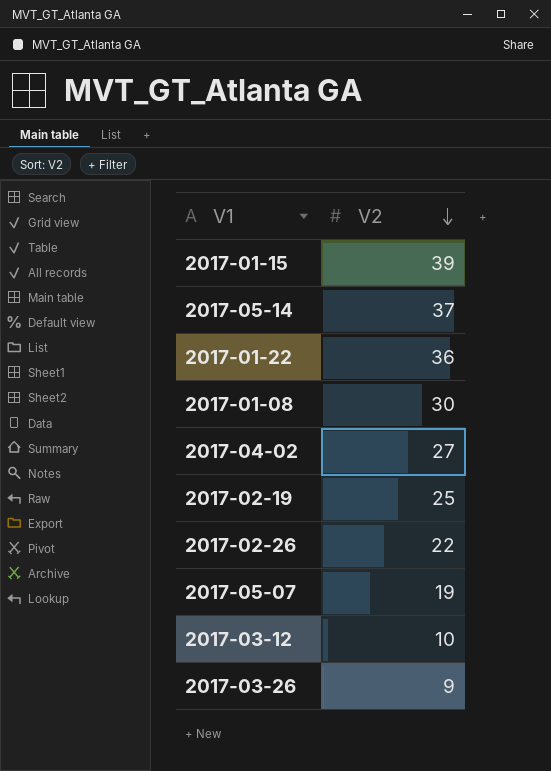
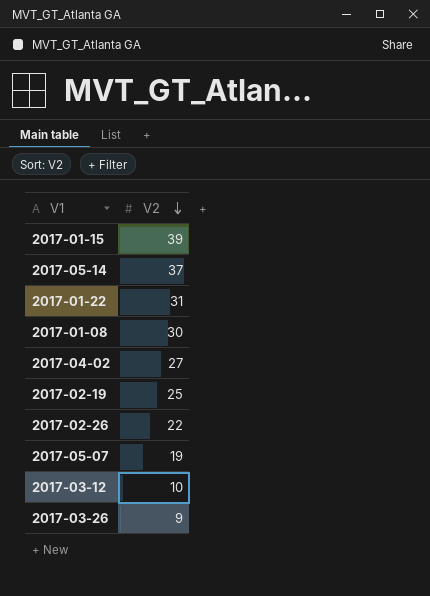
2017-01-22 | V2: 36 -> 31

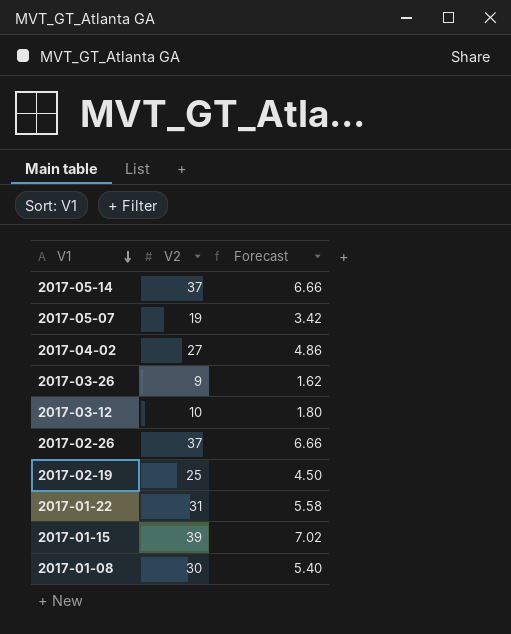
row order: V2 descending -> V1 descending
column Forecast | formula: none -> [V2] * 0.18
2017-02-26 | V2: 22 -> 37

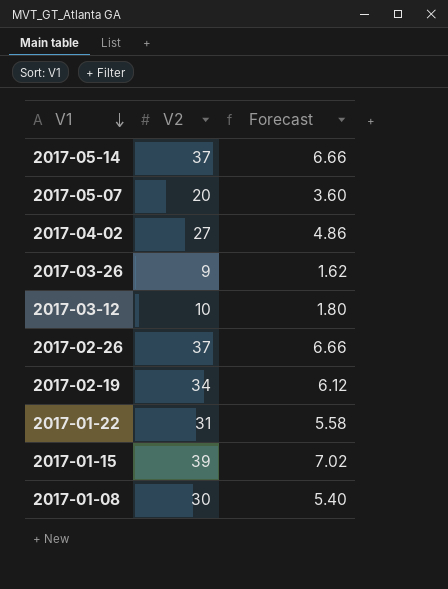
2017-05-07 | V2: 19 -> 20
2017-05-07 | Forecast: 3.42 -> 3.60
2017-02-19 | V2: 25 -> 34
2017-02-19 | Forecast: 4.50 -> 6.12

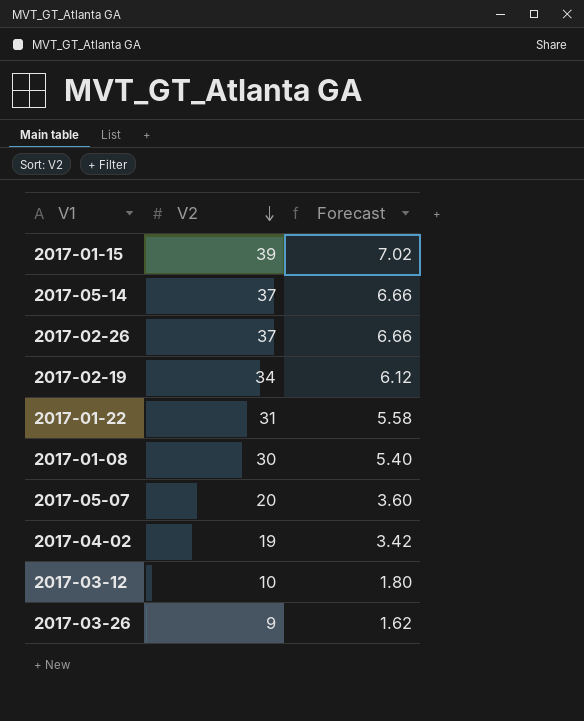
row order: V1 descending -> V2 descending
2017-04-02 | V2: 27 -> 19
2017-04-02 | Forecast: 4.86 -> 3.42

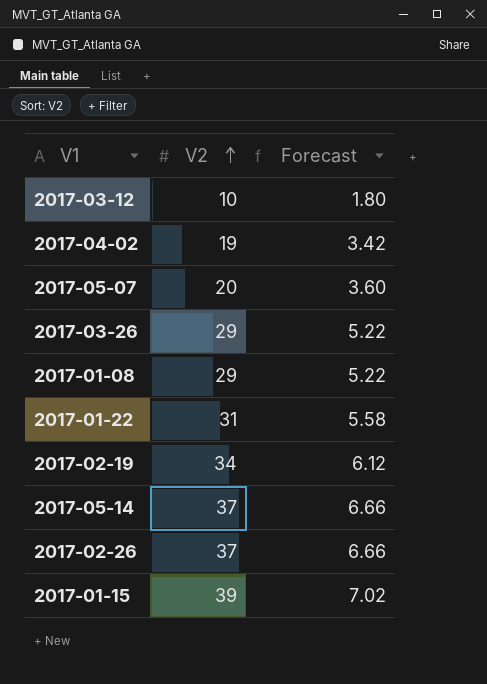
row order: V2 descending -> V2 ascending
2017-03-26 | V2: 9 -> 29
2017-03-26 | Forecast: 1.62 -> 5.22
2017-01-08 | V2: 30 -> 29
2017-01-08 | Forecast: 5.40 -> 5.22

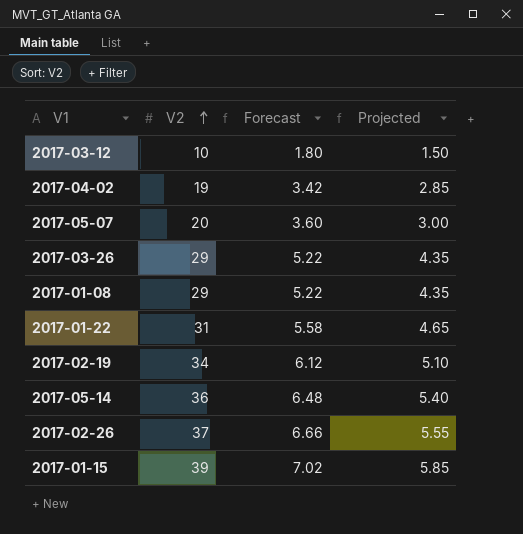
column Projected | formula: none -> [V2] * 0.15
2017-05-14 | V2: 37 -> 36
2017-05-14 | Forecast: 6.66 -> 6.48

